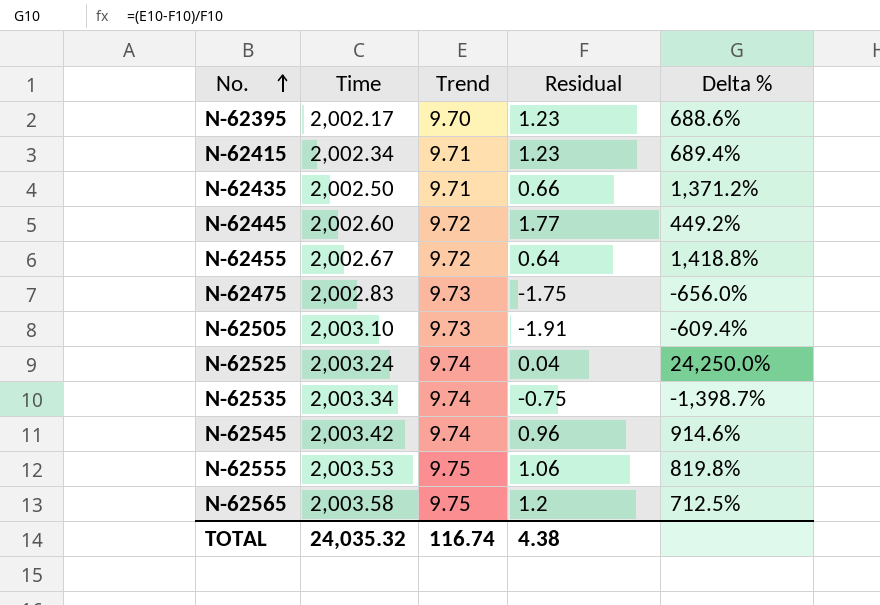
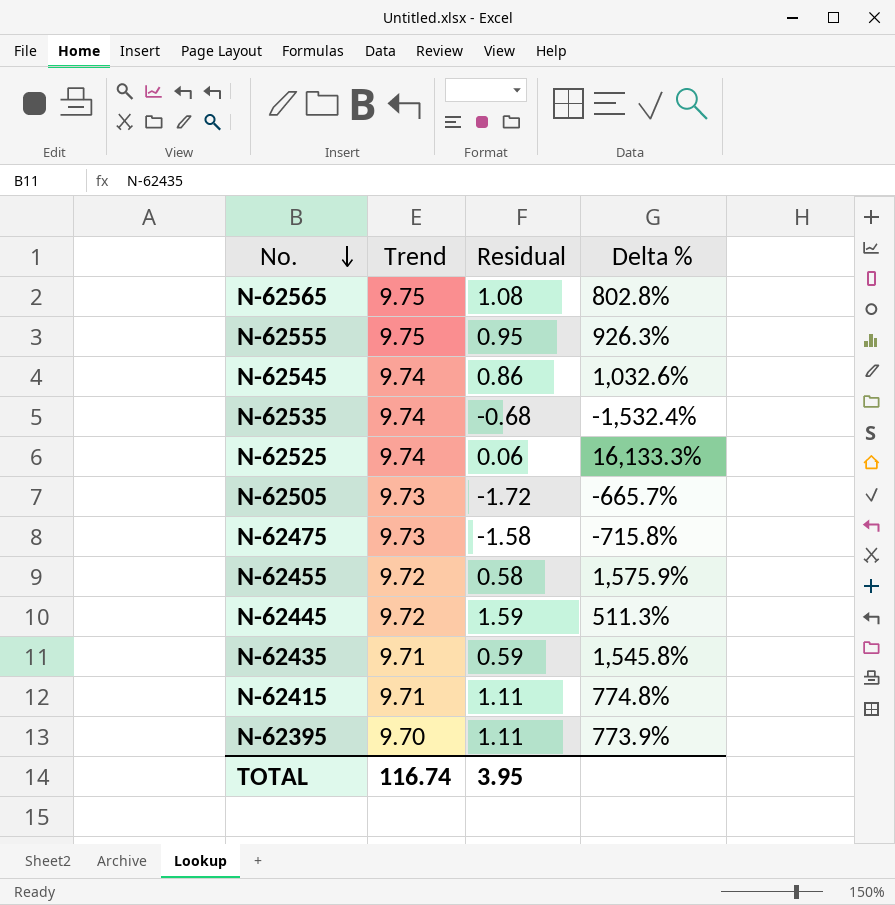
row order: No. ascending -> No. descending
column Time | position: 2 -> none
N-62565 | Residual: 1.2 -> 1.08
N-62565 | Delta %: 712.5% -> 802.8%
N-62555 | Residual: 1.06 -> 0.95
N-62555 | Delta %: 819.8% -> 926.3%
N-62545 | Residual: 0.96 -> 0.86
N-62545 | Delta %: 914.6% -> 1,032.6%
N-62535 | Residual: -0.75 -> -0.68
N-62535 | Delta %: -1,398.7% -> -1,532.4%
N-62525 | Residual: 0.04 -> 0.06
N-62525 | Delta %: 24,250.0% -> 16,133.3%
N-62505 | Residual: -1.91 -> -1.72
N-62505 | Delta %: -609.4% -> -665.7%
N-62475 | Residual: -1.75 -> -1.58
N-62475 | Delta %: -656.0% -> -715.8%
N-62455 | Residual: 0.64 -> 0.58
N-62455 | Delta %: 1,418.8% -> 1,575.9%
N-62445 | Residual: 1.77 -> 1.59
N-62445 | Delta %: 449.2% -> 511.3%
N-62435 | Residual: 0.66 -> 0.59
N-62435 | Delta %: 1,371.2% -> 1,545.8%
N-62415 | Residual: 1.23 -> 1.11
N-62415 | Delta %: 689.4% -> 774.8%
N-62395 | Residual: 1.23 -> 1.11
N-62395 | Delta %: 688.6% -> 773.9%
TOTAL | Residual: 4.38 -> 3.95

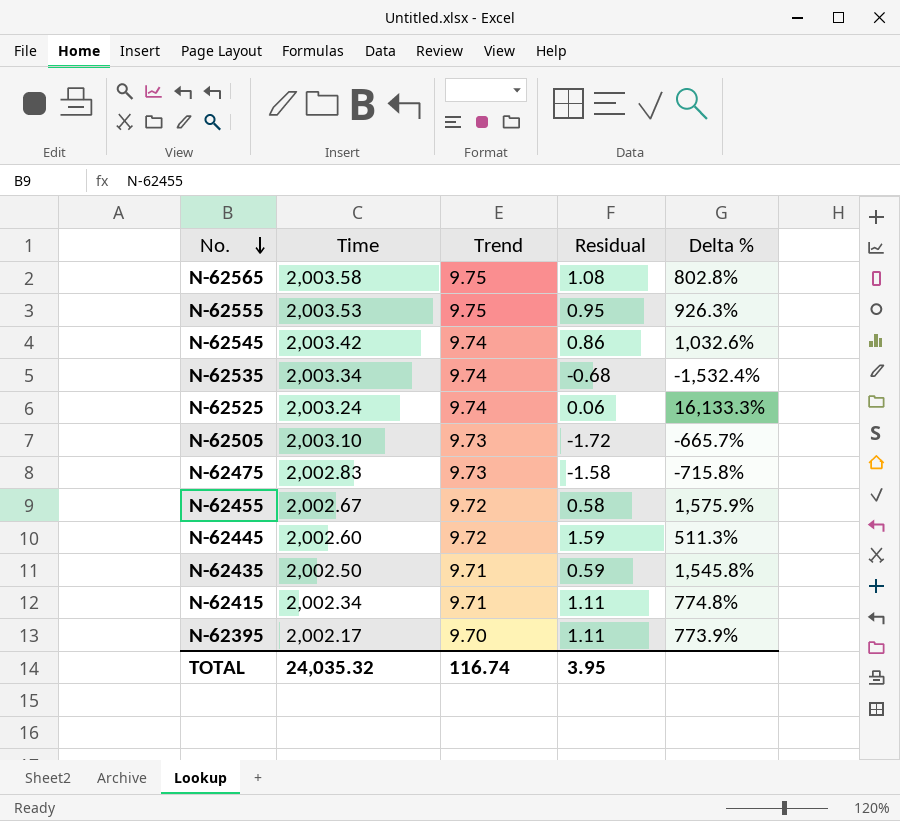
column Time | position: none -> 2

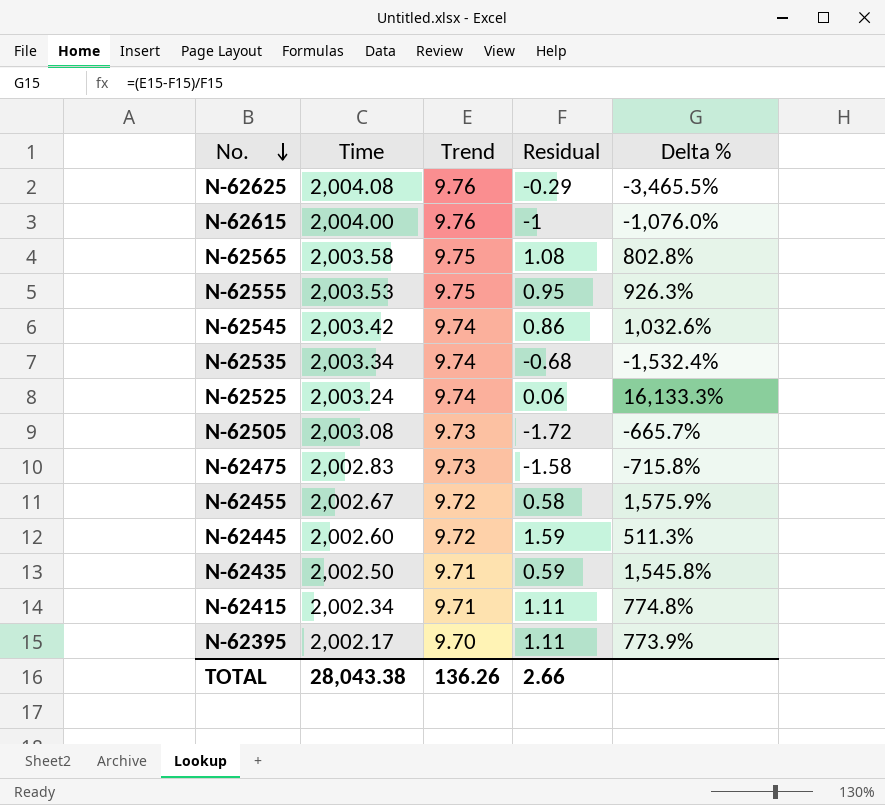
row N-62625: none -> 2,004.08 | 9.76 | -0.29 | -3,465.5%
row N-62615: none -> 2,004.00 | 9.76 | -1 | -1,076.0%
N-62505 | Time: 2,003.10 -> 2,003.08
TOTAL | Time: 24,035.32 -> 28,043.38
TOTAL | Trend: 116.74 -> 136.26
TOTAL | Residual: 3.95 -> 2.66

